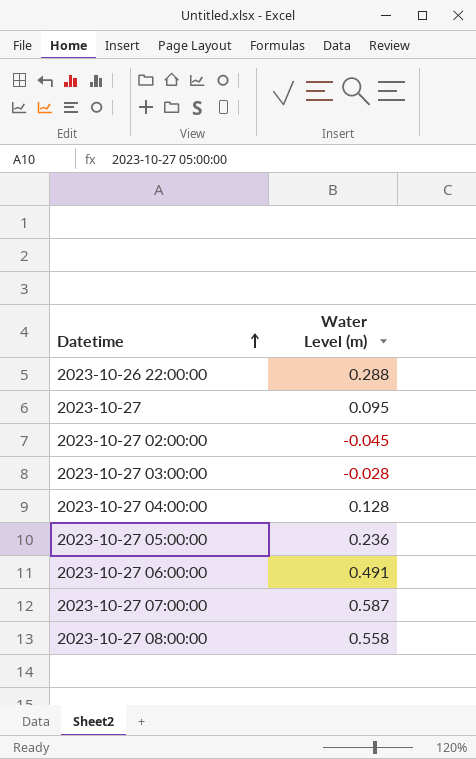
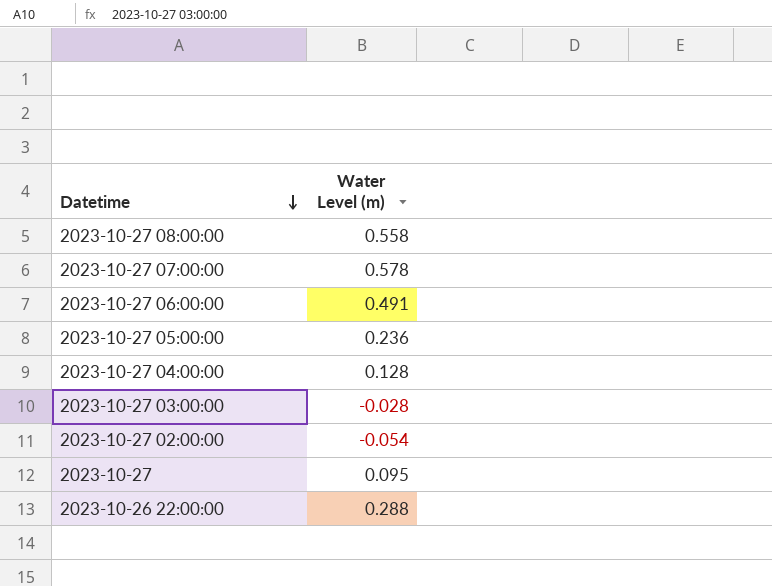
row order: Datetime ascending -> Datetime descending
2023-10-27 07:00:00 | Water Level (m): 0.587 -> 0.578
2023-10-27 02:00:00 | Water Level (m): -0.045 -> -0.054

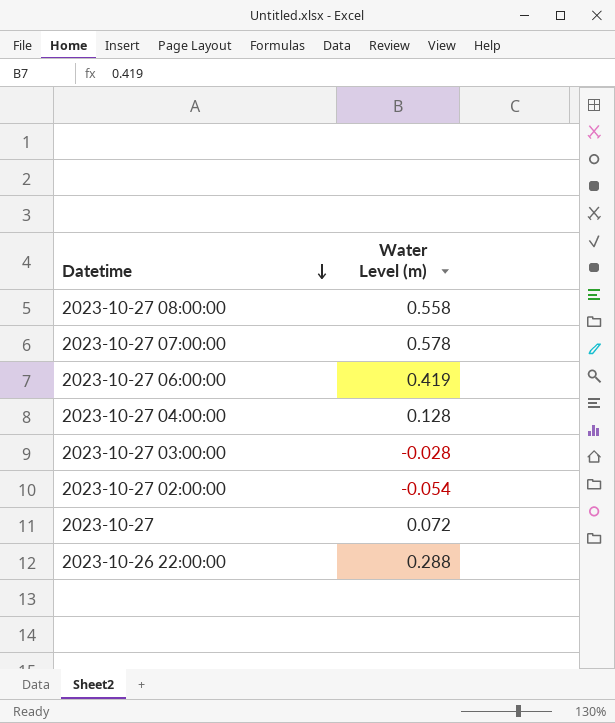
row 2023-10-27 05:00:00: 0.236 -> none
2023-10-27 06:00:00 | Water Level (m): 0.491 -> 0.419
2023-10-27 | Water Level (m): 0.095 -> 0.072

